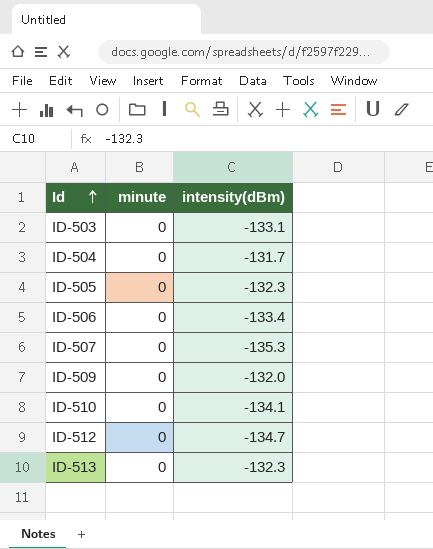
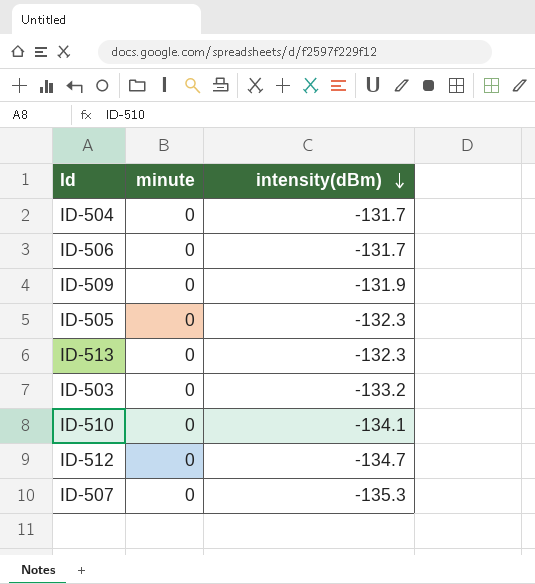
row order: Id ascending -> intensity(dBm) descending
ID-506 | intensity(dBm): -133.4 -> -131.7
ID-509 | intensity(dBm): -132.0 -> -131.9
ID-503 | intensity(dBm): -133.1 -> -133.2

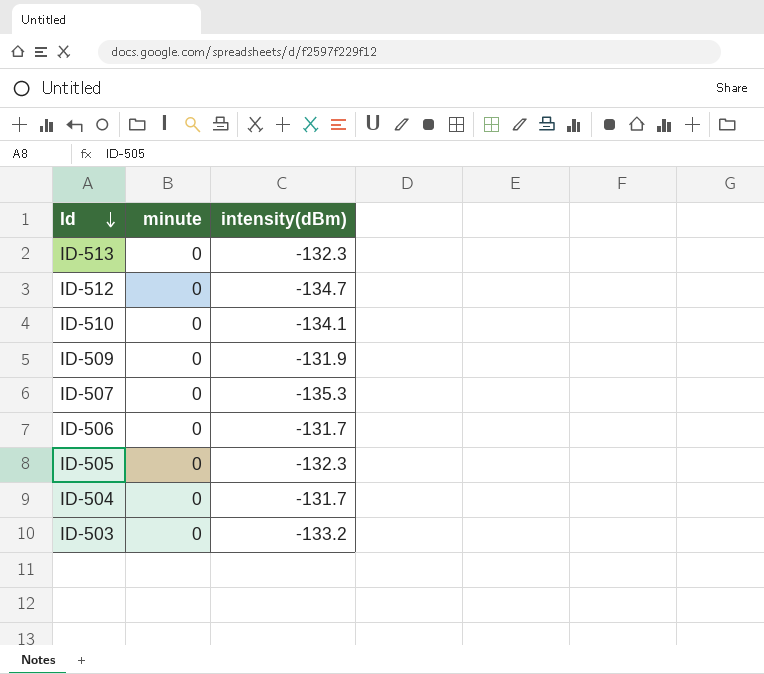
row order: intensity(dBm) descending -> Id descending

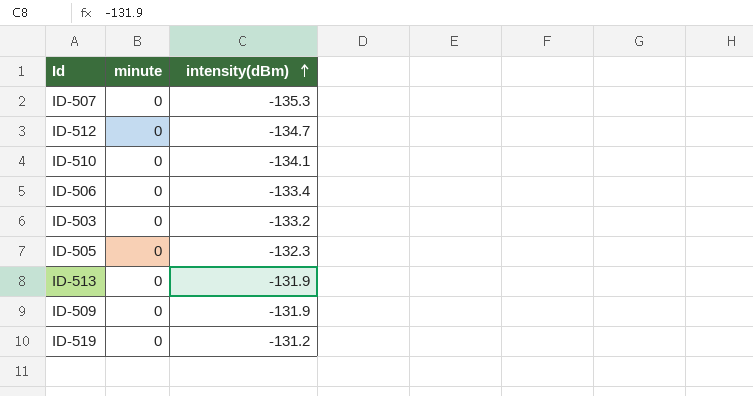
row order: Id descending -> intensity(dBm) ascending
row ID-504: 0 | -131.7 -> none
ID-506 | intensity(dBm): -131.7 -> -133.4
ID-513 | intensity(dBm): -132.3 -> -131.9
row ID-519: none -> 0 | -131.2

